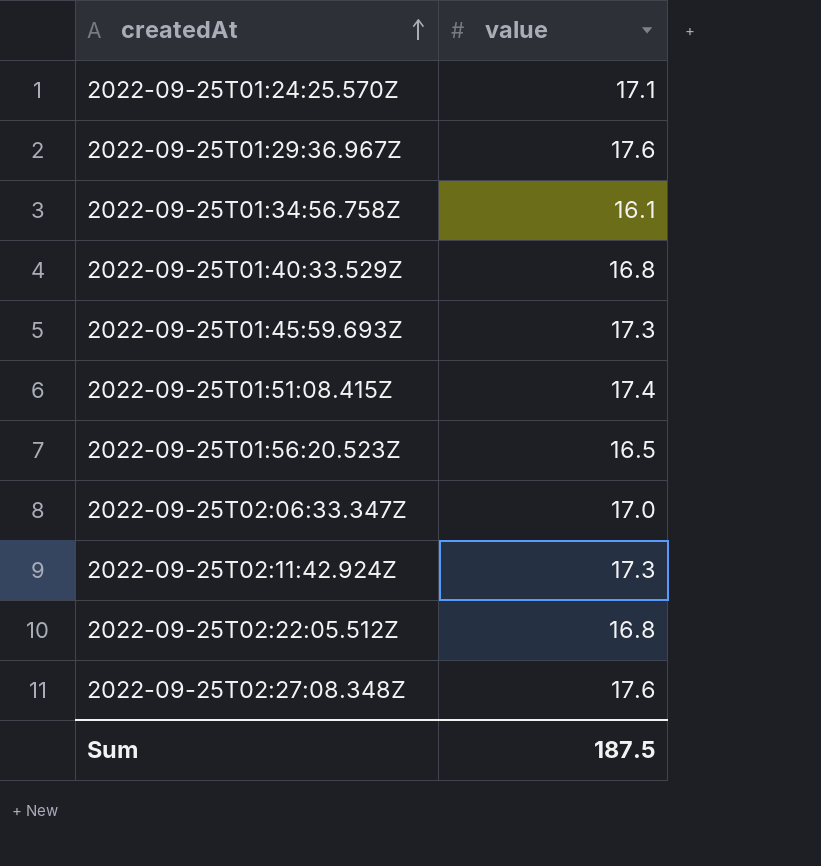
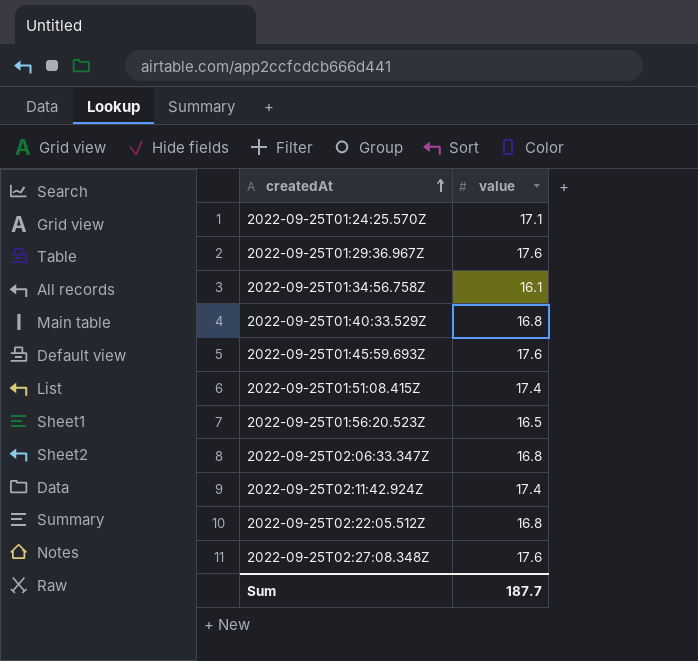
2022-09-25T01:45:59.693Z | value: 17.3 -> 17.6
2022-09-25T02:06:33.347Z | value: 17.0 -> 16.8
2022-09-25T02:11:42.924Z | value: 17.3 -> 17.4
Sum | value: 187.5 -> 187.7

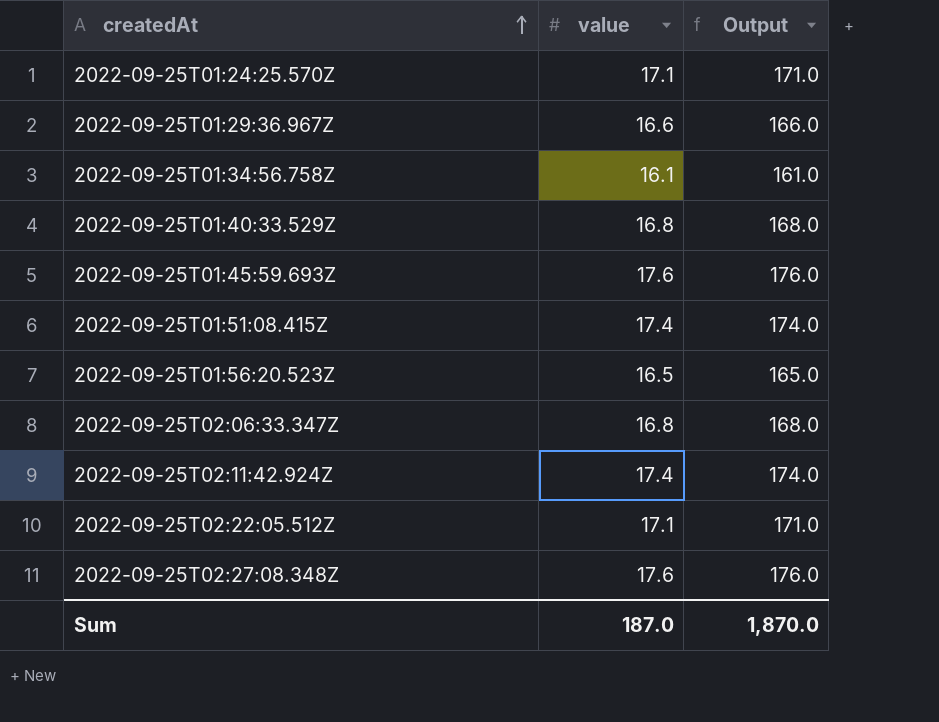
column Output | formula: none -> [value] * 10
2022-09-25T01:29:36.967Z | value: 17.6 -> 16.6
2022-09-25T02:22:05.512Z | value: 16.8 -> 17.1
Sum | value: 187.7 -> 187.0

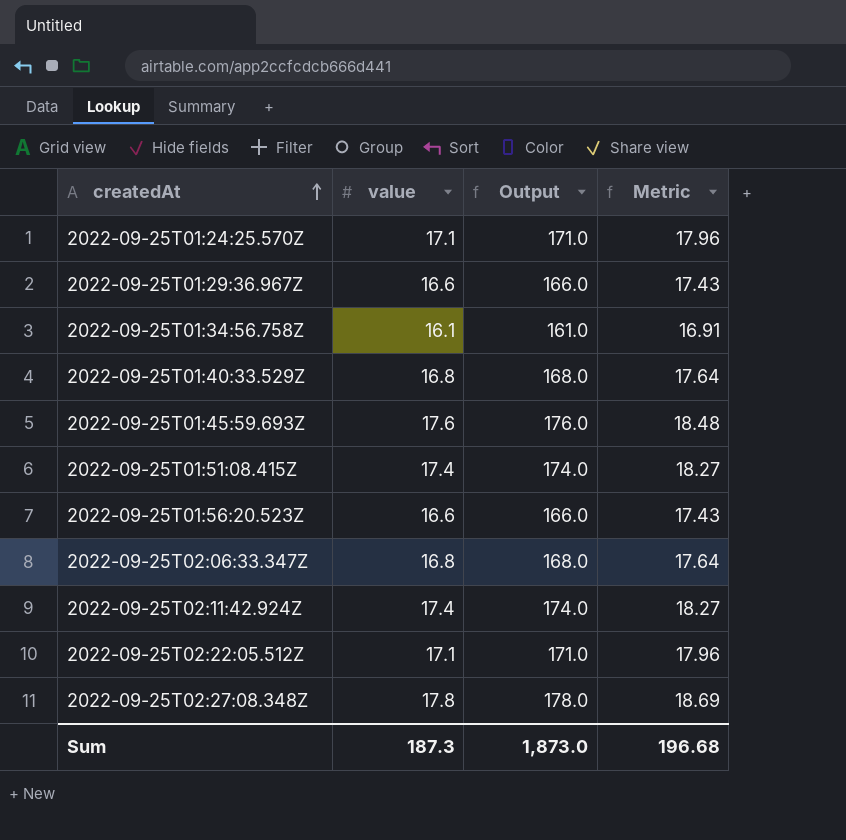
column Metric | formula: none -> [value] * 1.05
2022-09-25T01:56:20.523Z | value: 16.5 -> 16.6
2022-09-25T01:56:20.523Z | Output: 165.0 -> 166.0
2022-09-25T02:27:08.348Z | value: 17.6 -> 17.8
2022-09-25T02:27:08.348Z | Output: 176.0 -> 178.0
Sum | value: 187.0 -> 187.3
Sum | Output: 1,870.0 -> 1,873.0

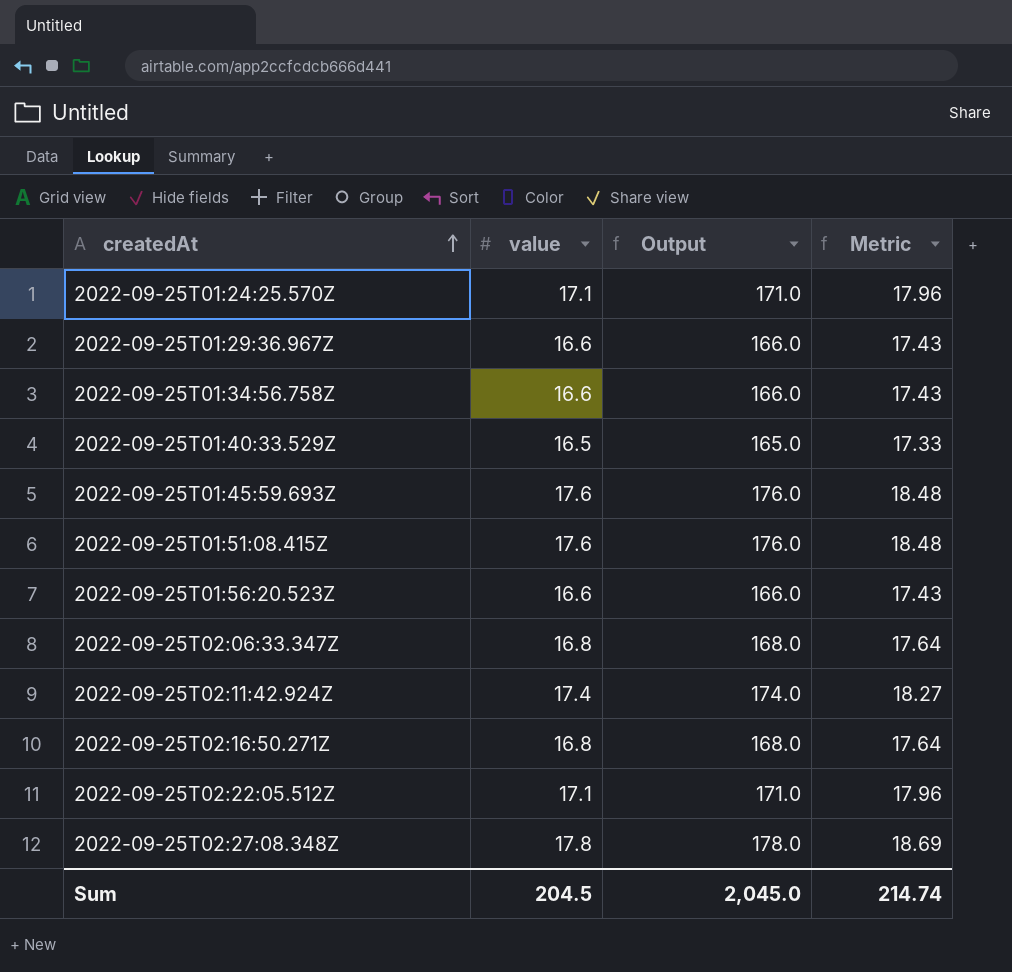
2022-09-25T01:34:56.758Z | value: 16.1 -> 16.6
2022-09-25T01:34:56.758Z | Output: 161.0 -> 166.0
2022-09-25T01:34:56.758Z | Metric: 16.91 -> 17.43
2022-09-25T01:40:33.529Z | value: 16.8 -> 16.5
2022-09-25T01:40:33.529Z | Output: 168.0 -> 165.0
2022-09-25T01:40:33.529Z | Metric: 17.64 -> 17.33
2022-09-25T01:51:08.415Z | value: 17.4 -> 17.6
2022-09-25T01:51:08.415Z | Output: 174.0 -> 176.0
2022-09-25T01:51:08.415Z | Metric: 18.27 -> 18.48
row 2022-09-25T02:16:50.271Z: none -> 16.8 | 168.0 | 17.64
Sum | value: 187.3 -> 204.5
Sum | Output: 1,873.0 -> 2,045.0
Sum | Metric: 196.68 -> 214.74

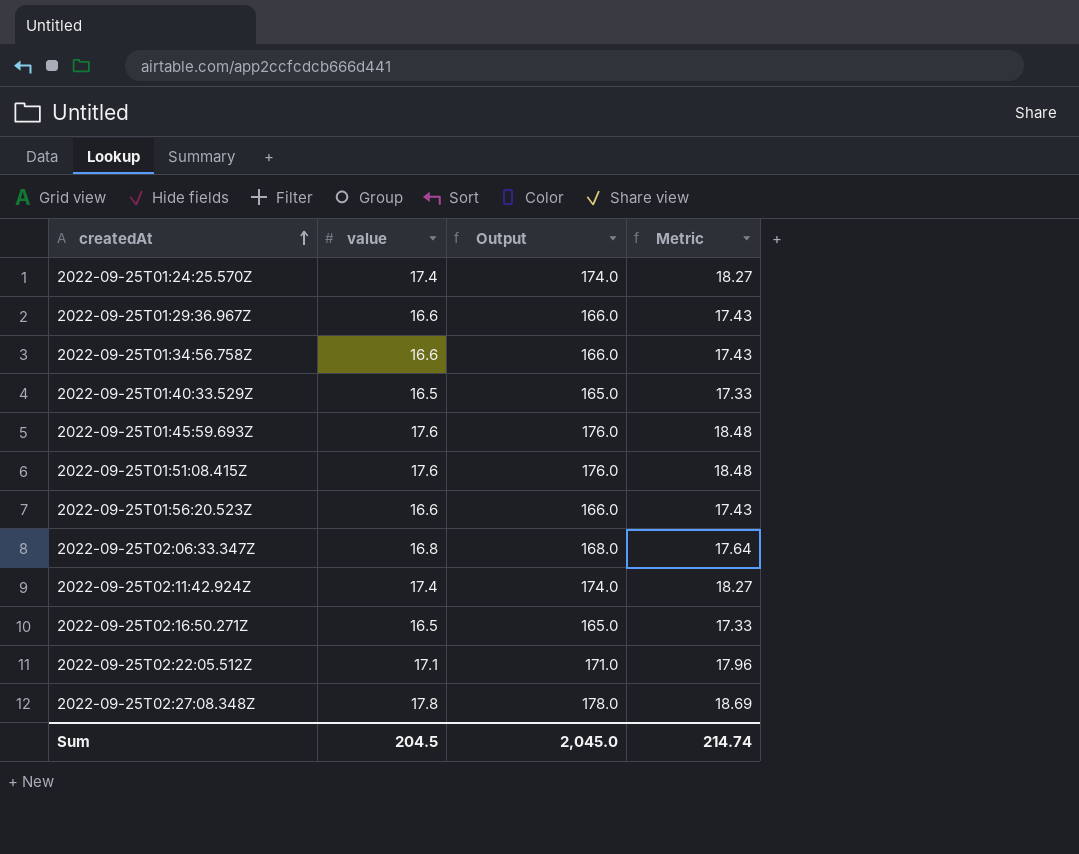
2022-09-25T01:24:25.570Z | value: 17.1 -> 17.4
2022-09-25T01:24:25.570Z | Output: 171.0 -> 174.0
2022-09-25T01:24:25.570Z | Metric: 17.96 -> 18.27
2022-09-25T02:16:50.271Z | value: 16.8 -> 16.5
2022-09-25T02:16:50.271Z | Output: 168.0 -> 165.0
2022-09-25T02:16:50.271Z | Metric: 17.64 -> 17.33

